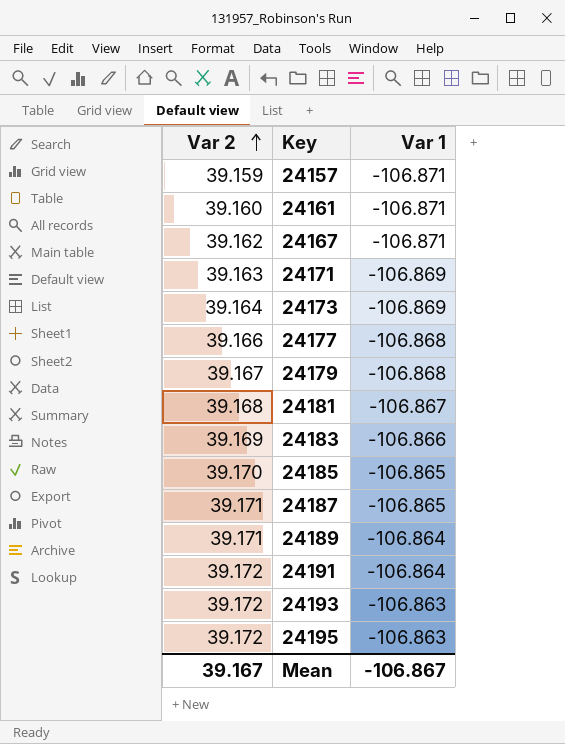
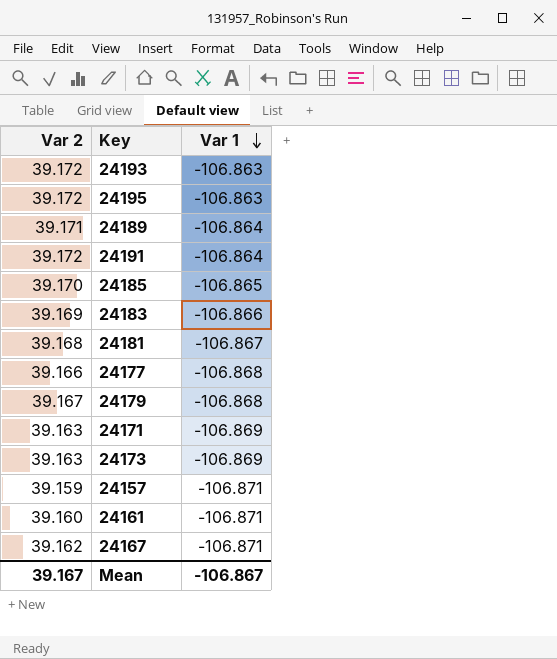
row order: Var 2 ascending -> Var 1 descending
row 24187: 39.171 | -106.865 -> none
24173 | Var 2: 39.164 -> 39.163

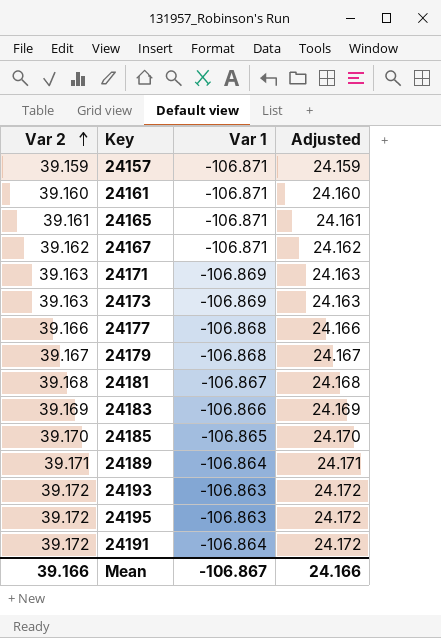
row order: Var 1 descending -> Var 2 ascending
column Adjusted | formula: none -> [Var 2] - 15
row 24165: none -> 39.161 | -106.871 | 24.161
Mean | Var 2: 39.167 -> 39.166

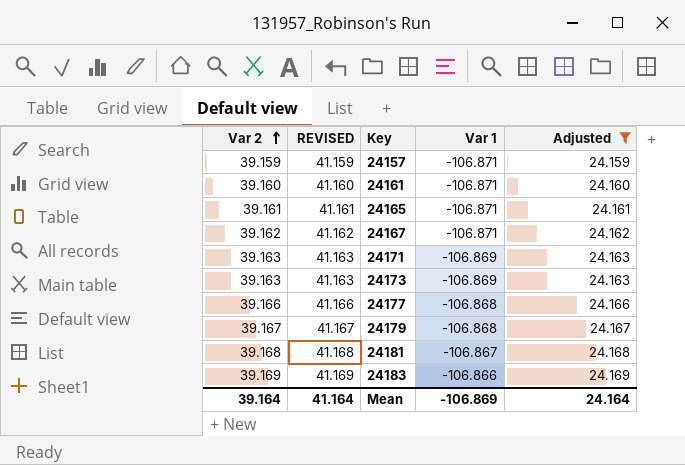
filter: none -> Adjusted <= 24.169
column REVISED | formula: none -> [Var 2] + 2
Mean | Var 2: 39.166 -> 39.164
Mean | Var 1: -106.867 -> -106.869
Mean | Adjusted: 24.166 -> 24.164

